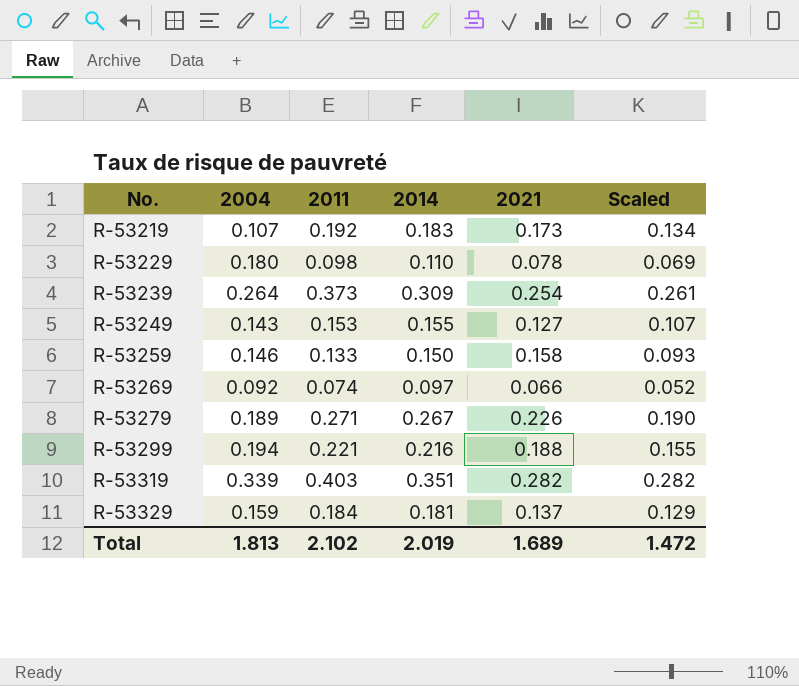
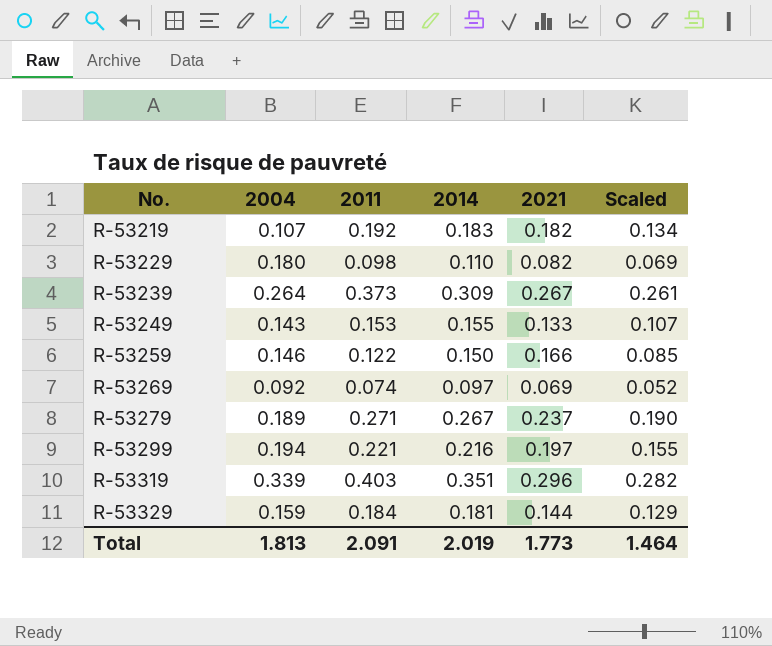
R-53219 | 2021: 0.173 -> 0.182
R-53229 | 2021: 0.078 -> 0.082
R-53239 | 2021: 0.254 -> 0.267
R-53249 | 2021: 0.127 -> 0.133
R-53259 | 2011: 0.133 -> 0.122
R-53259 | 2021: 0.158 -> 0.166
R-53259 | Scaled: 0.093 -> 0.085
R-53269 | 2021: 0.066 -> 0.069
R-53279 | 2021: 0.226 -> 0.237
R-53299 | 2021: 0.188 -> 0.197
R-53319 | 2021: 0.282 -> 0.296
R-53329 | 2021: 0.137 -> 0.144
Total | 2011: 2.102 -> 2.091
Total | 2021: 1.689 -> 1.773
Total | Scaled: 1.472 -> 1.464

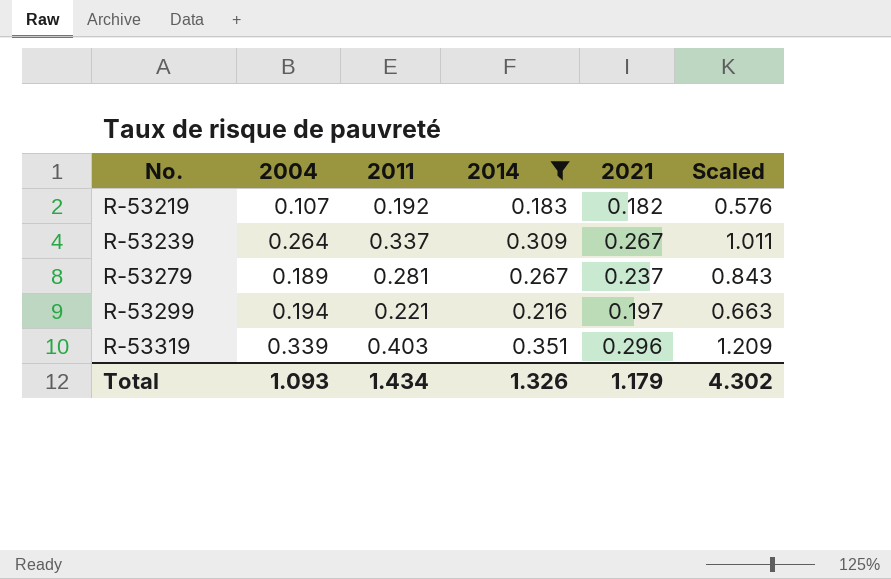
filter: none -> 2014 >= 0.183
column Scaled | formula: [2011] * 0.7 -> [2011] * 3
R-53239 | 2011: 0.373 -> 0.337
R-53279 | 2011: 0.271 -> 0.281
Total | 2004: 1.813 -> 1.093
Total | 2011: 2.091 -> 1.434
Total | 2014: 2.019 -> 1.326
Total | 2021: 1.773 -> 1.179
Total | Scaled: 1.464 -> 4.302

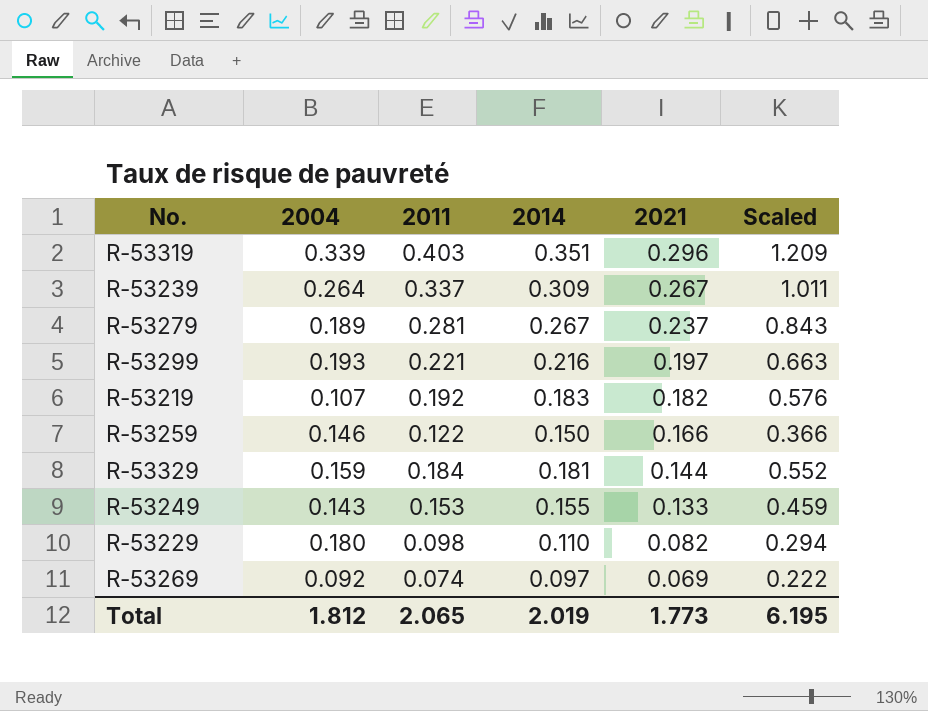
filter: 2014 >= 0.183 -> none
row order: No. ascending -> 2021 descending
R-53299 | 2004: 0.194 -> 0.193
Total | 2004: 1.093 -> 1.812
Total | 2011: 1.434 -> 2.065
Total | 2014: 1.326 -> 2.019
Total | 2021: 1.179 -> 1.773
Total | Scaled: 4.302 -> 6.195

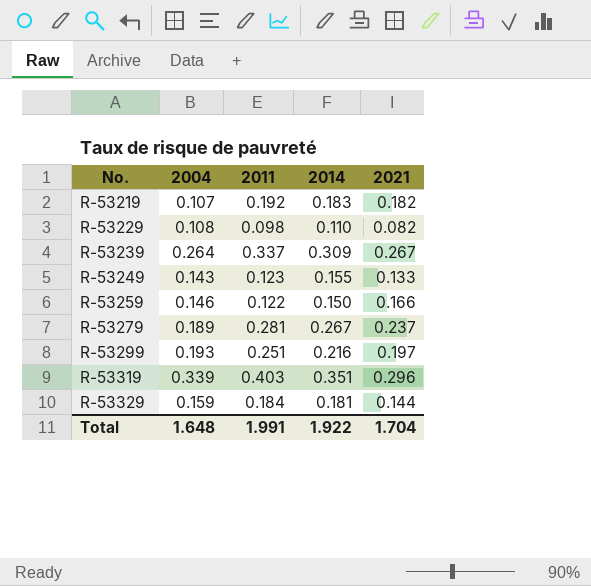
row order: 2021 descending -> No. ascending
column Scaled | formula: [2011] * 3 -> none
row R-53269: 0.092 | 0.074 | 0.097 | 0.069 | 0.222 -> none
R-53229 | 2004: 0.180 -> 0.108
R-53249 | 2011: 0.153 -> 0.123
R-53299 | 2011: 0.221 -> 0.251
Total | 2004: 1.812 -> 1.648
Total | 2011: 2.065 -> 1.991
Total | 2014: 2.019 -> 1.922
Total | 2021: 1.773 -> 1.704

